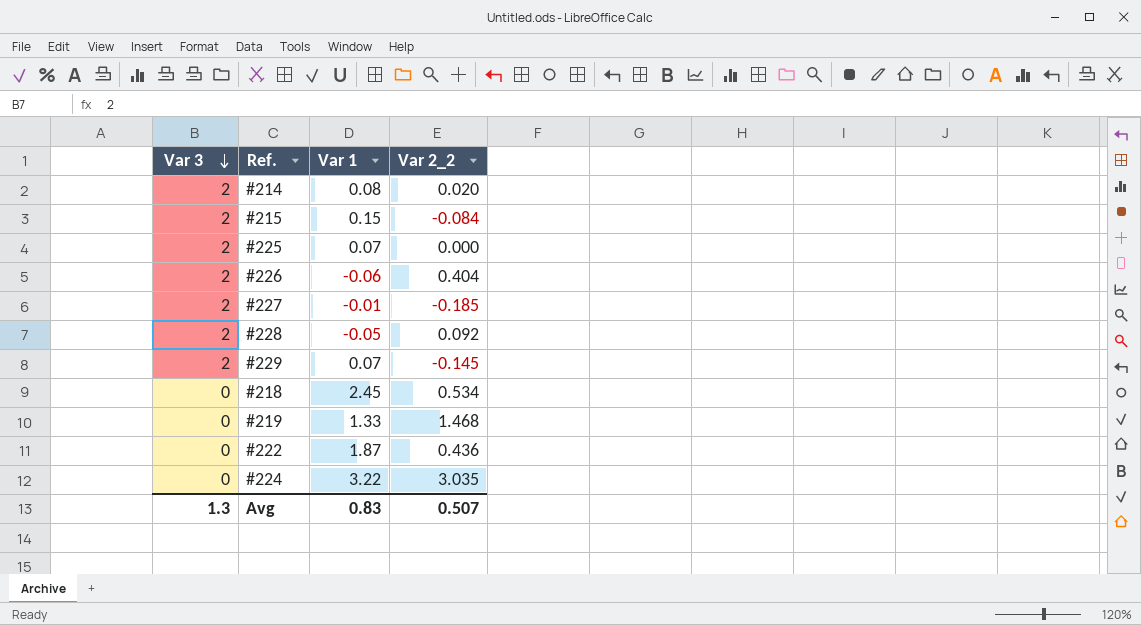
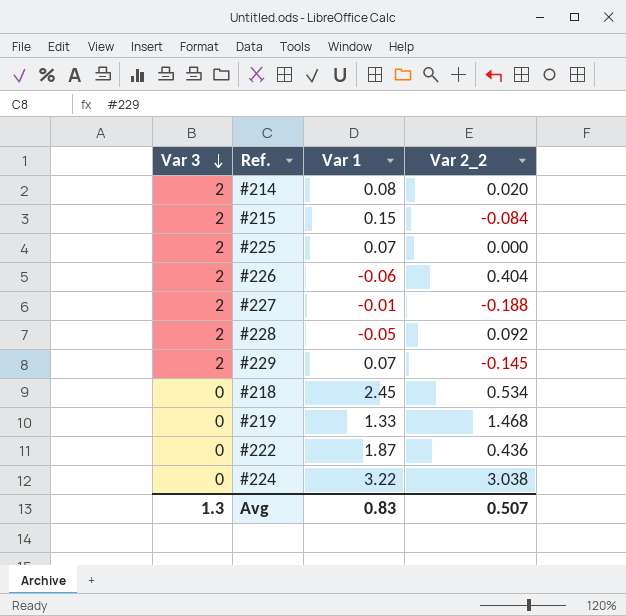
#227 | Var 2_2: -0.185 -> -0.188
#224 | Var 2_2: 3.035 -> 3.038

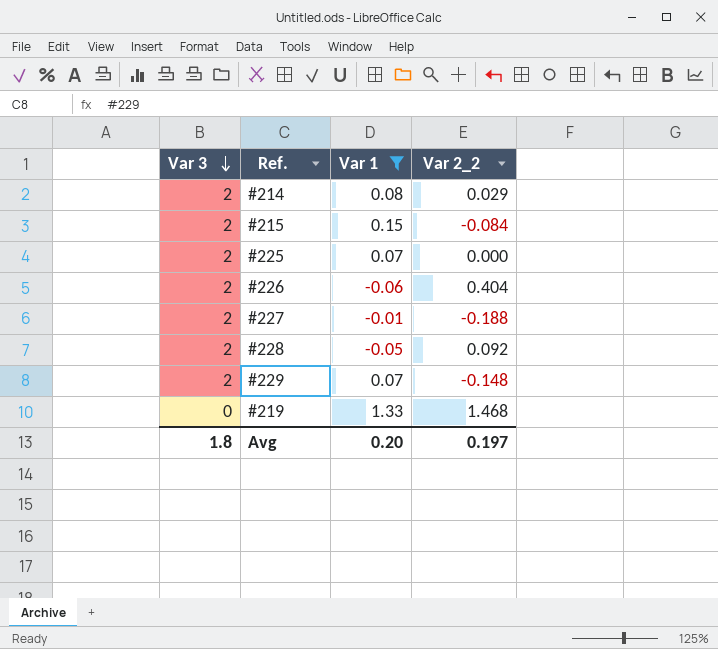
filter: none -> Var 1 <= 1.33
#214 | Var 2_2: 0.020 -> 0.029
#229 | Var 2_2: -0.145 -> -0.148
Avg | Var 3: 1.3 -> 1.8
Avg | Var 1: 0.83 -> 0.20
Avg | Var 2_2: 0.507 -> 0.197

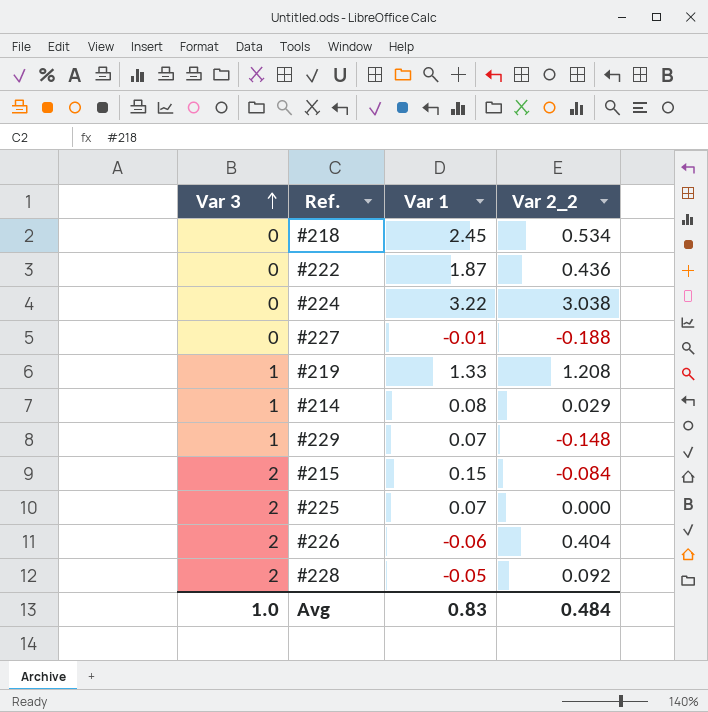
filter: Var 1 <= 1.33 -> none
row order: Var 3 descending -> Var 3 ascending
#227 | Var 3: 2 -> 0
#219 | Var 3: 0 -> 1
#219 | Var 2_2: 1.468 -> 1.208
#214 | Var 3: 2 -> 1
#229 | Var 3: 2 -> 1
Avg | Var 3: 1.8 -> 1.0
Avg | Var 1: 0.20 -> 0.83
Avg | Var 2_2: 0.197 -> 0.484

